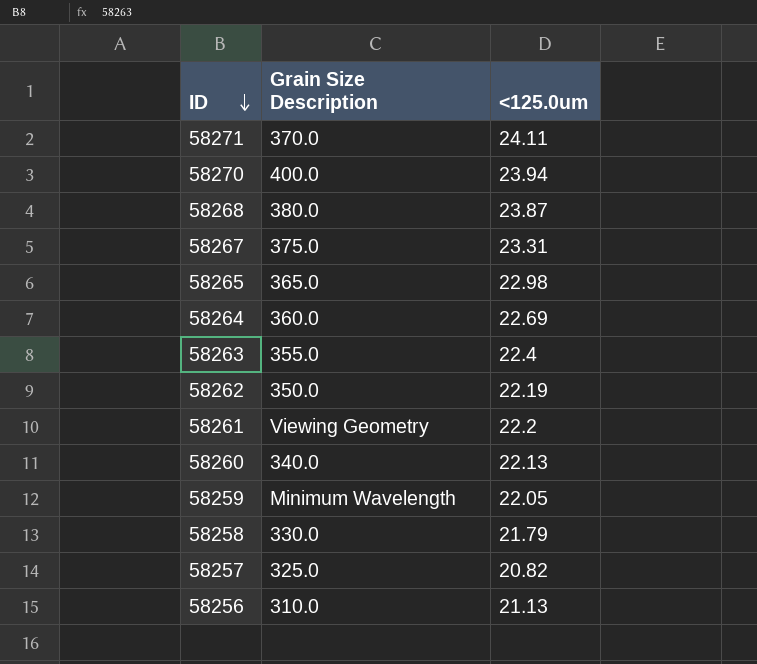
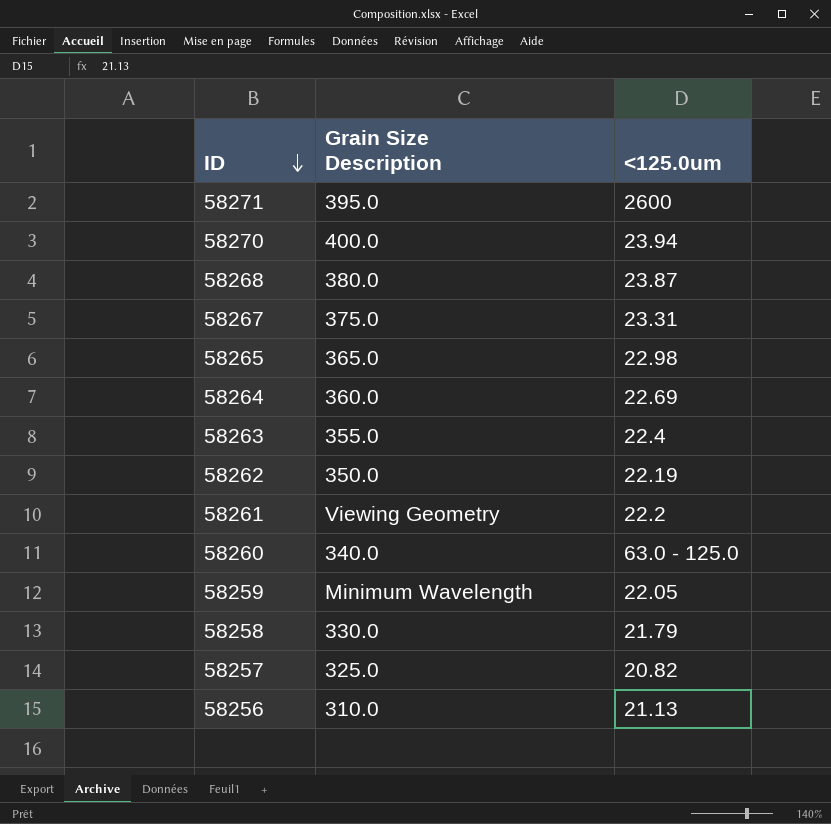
58271 | Grain Size Description: 370.0 -> 395.0
58271 | <125.0um: 24.11 -> 2600
58260 | <125.0um: 22.13 -> 63.0 - 125.0

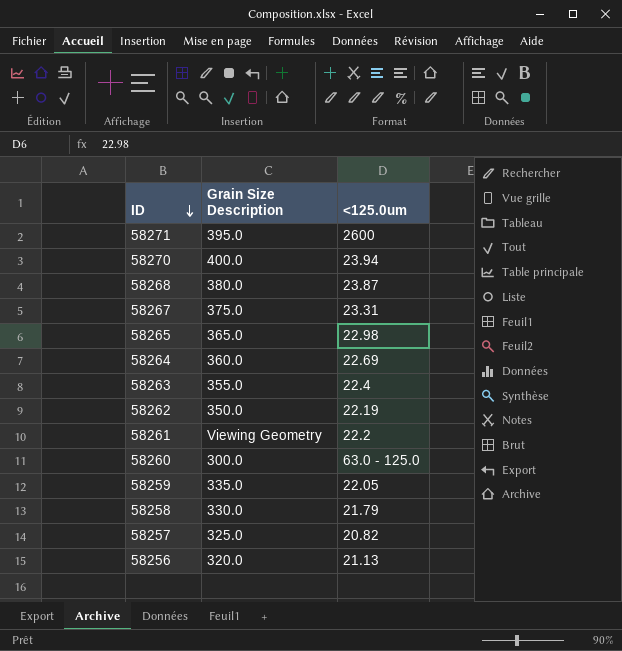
58260 | Grain Size Description: 340.0 -> 300.0
58259 | Grain Size Description: Minimum Wavelength -> 335.0
58256 | Grain Size Description: 310.0 -> 320.0

